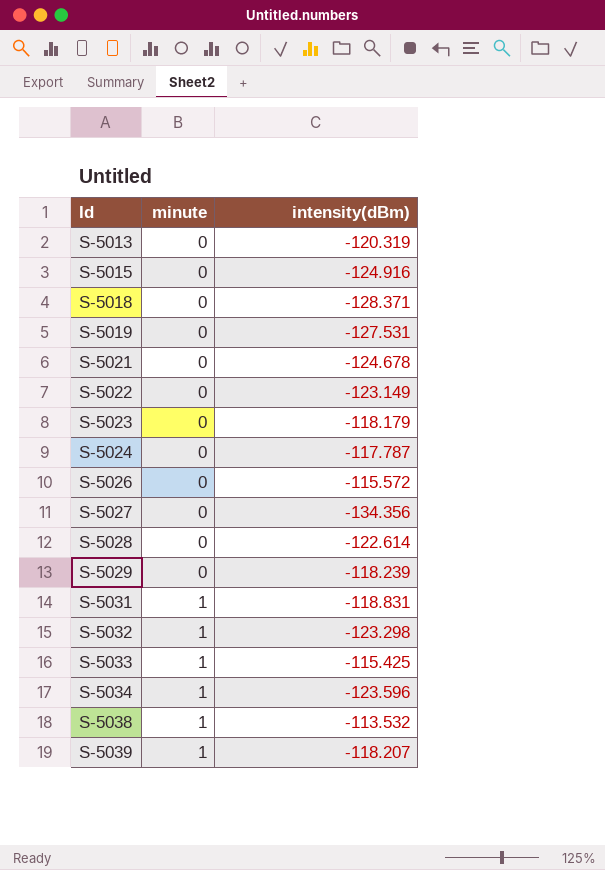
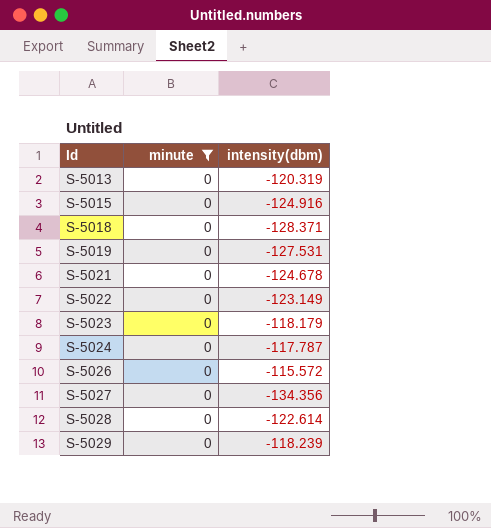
filter: none -> minute = 0
column name: intensity(dBm) -> intensity(dbm)

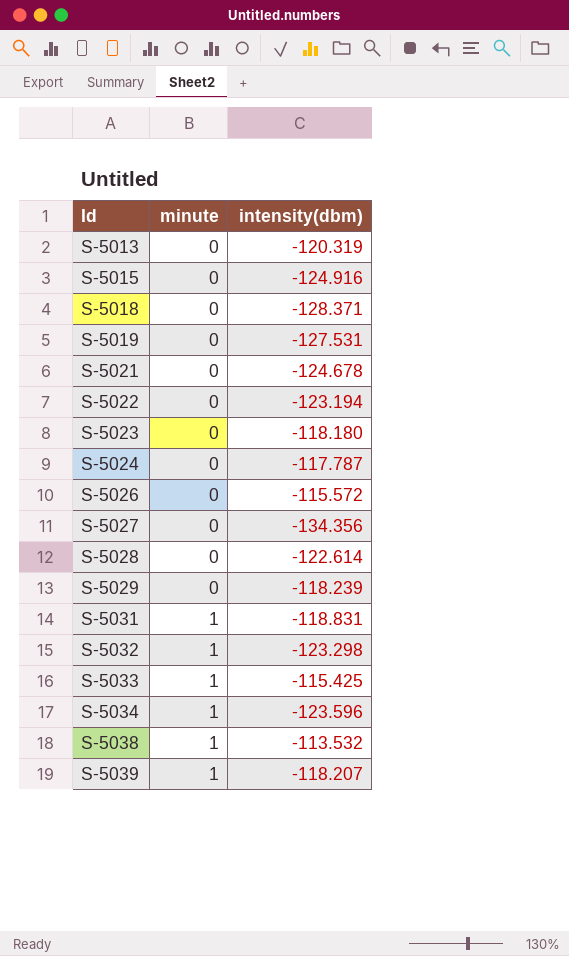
filter: minute = 0 -> none
S-5022 | intensity(dbm): -123.149 -> -123.194
S-5023 | intensity(dbm): -118.179 -> -118.180

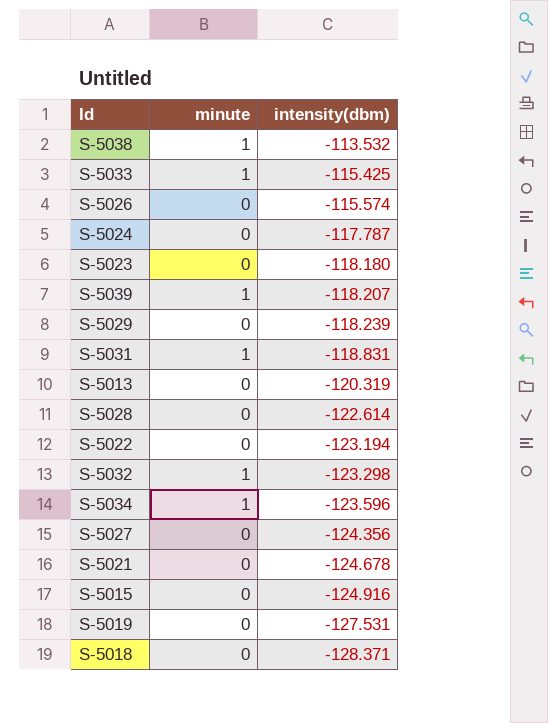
row order: Id ascending -> intensity(dbm) descending
S-5026 | intensity(dbm): -115.572 -> -115.574
S-5027 | intensity(dbm): -134.356 -> -124.356

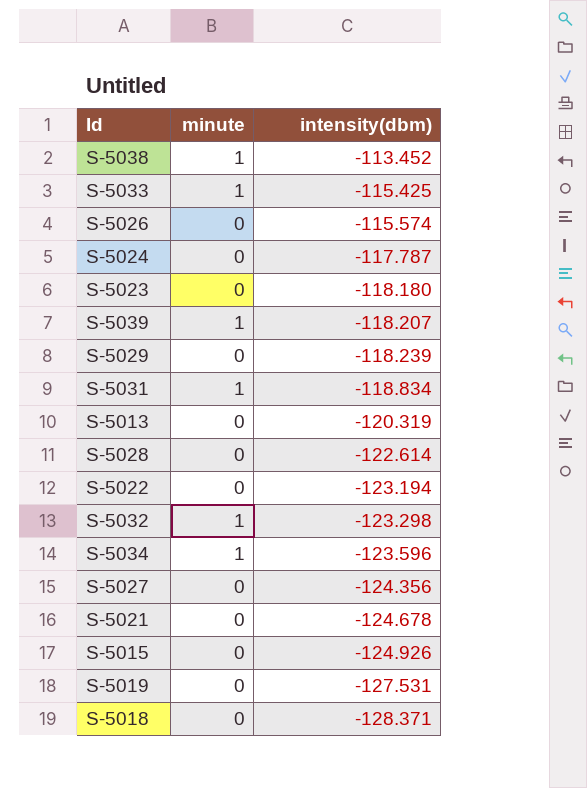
S-5038 | intensity(dbm): -113.532 -> -113.452
S-5031 | intensity(dbm): -118.831 -> -118.834
S-5015 | intensity(dbm): -124.916 -> -124.926

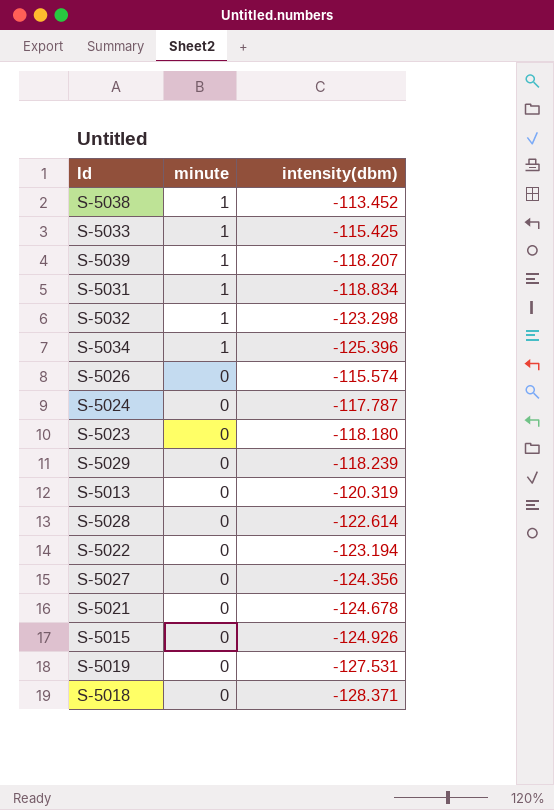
row order: intensity(dbm) descending -> minute descending
S-5034 | intensity(dbm): -123.596 -> -125.396

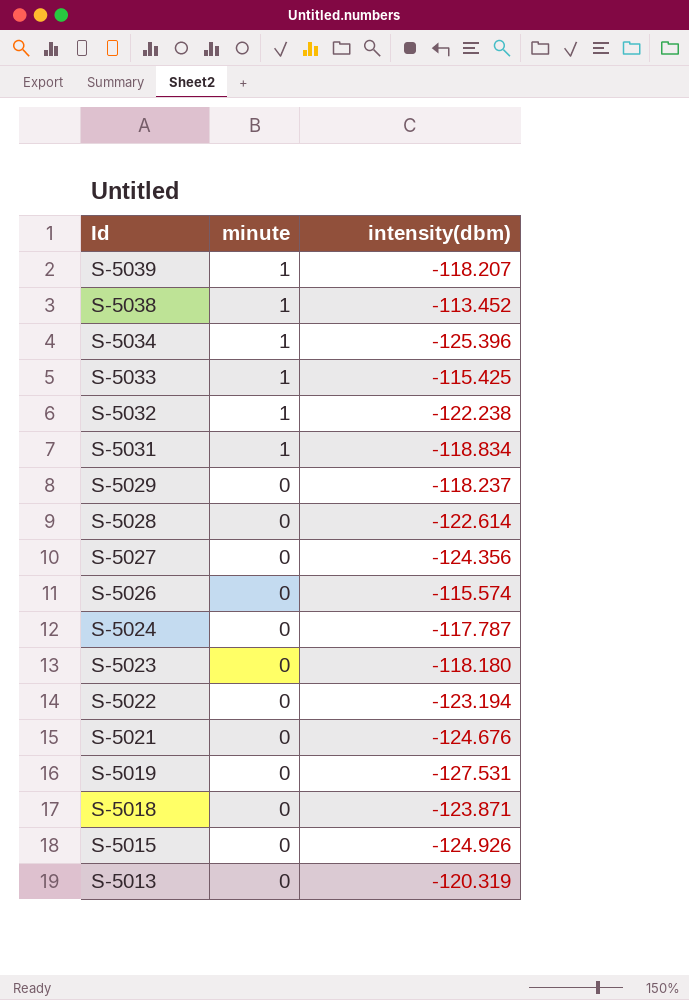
row order: minute descending -> Id descending
S-5032 | intensity(dbm): -123.298 -> -122.238
S-5029 | intensity(dbm): -118.239 -> -118.237
S-5021 | intensity(dbm): -124.678 -> -124.676
S-5018 | intensity(dbm): -128.371 -> -123.871

